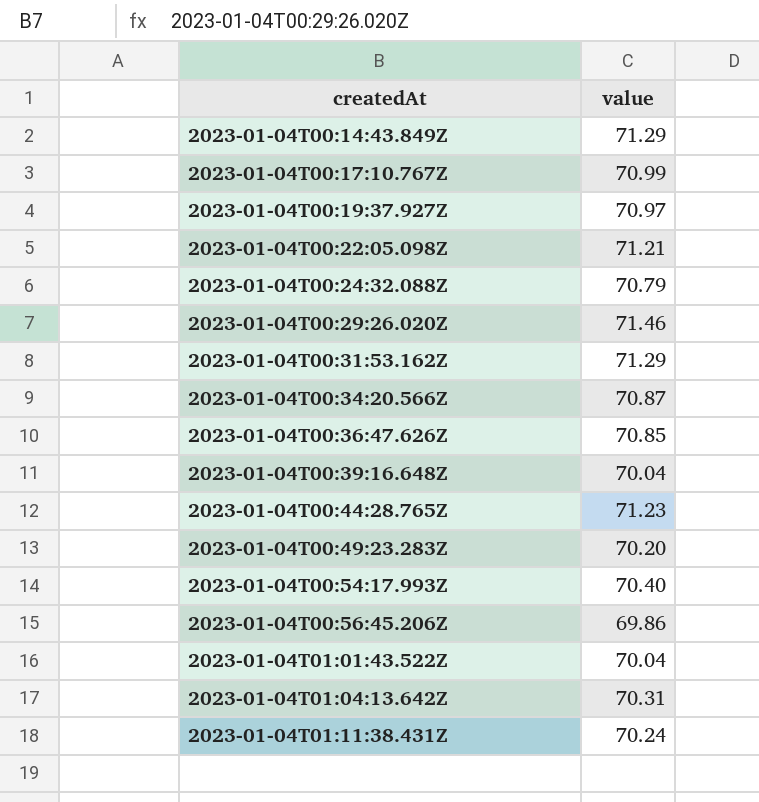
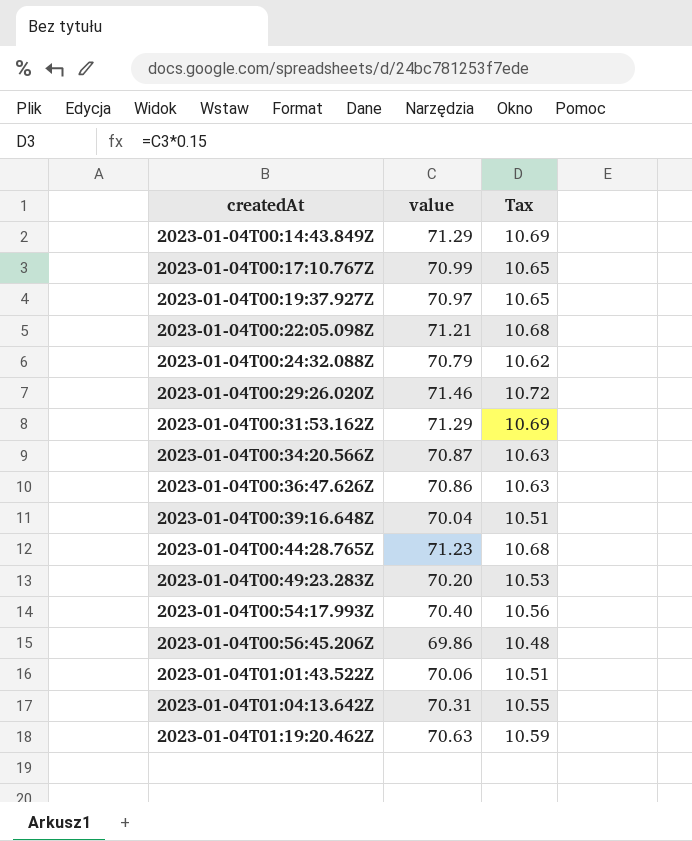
column Tax | formula: none -> [value] * 0.15
row 2023-01-04T01:11:38.431Z: 70.24 -> none
2023-01-04T00:36:47.626Z | value: 70.85 -> 70.86
2023-01-04T01:01:43.522Z | value: 70.04 -> 70.06
row 2023-01-04T01:19:20.462Z: none -> 70.63 | 10.59

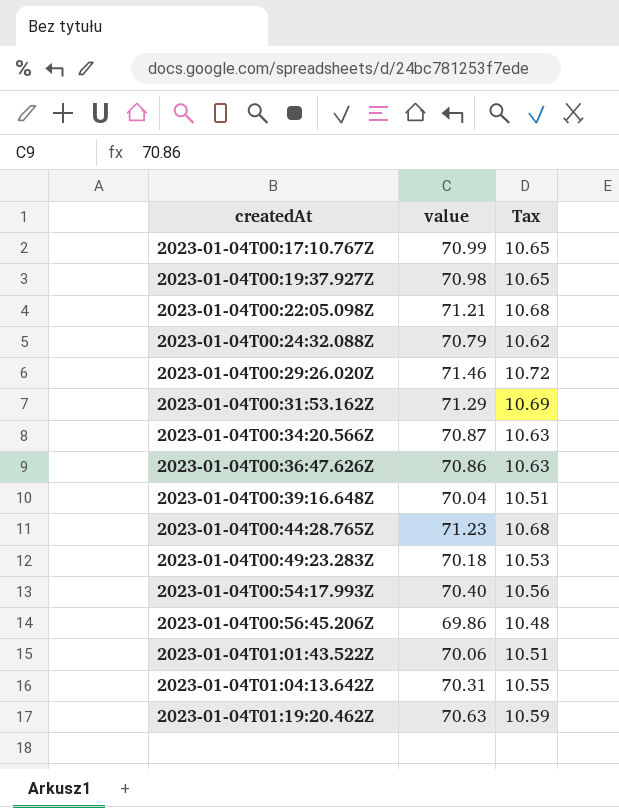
row 2023-01-04T00:14:43.849Z: 71.29 | 10.69 -> none
2023-01-04T00:19:37.927Z | value: 70.97 -> 70.98
2023-01-04T00:49:23.283Z | value: 70.20 -> 70.18

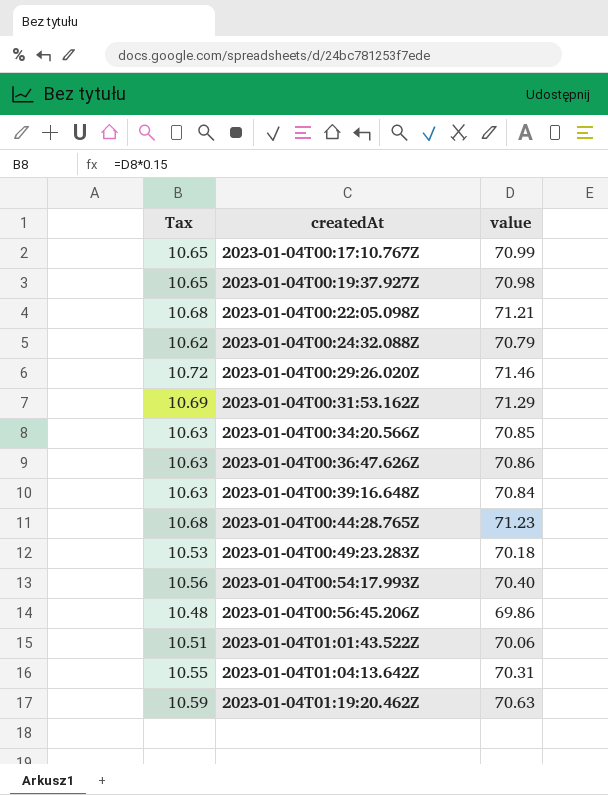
column Tax | position: 3 -> 1
2023-01-04T00:34:20.566Z | value: 70.87 -> 70.85
2023-01-04T00:39:16.648Z | Tax: 10.51 -> 10.63
2023-01-04T00:39:16.648Z | value: 70.04 -> 70.84

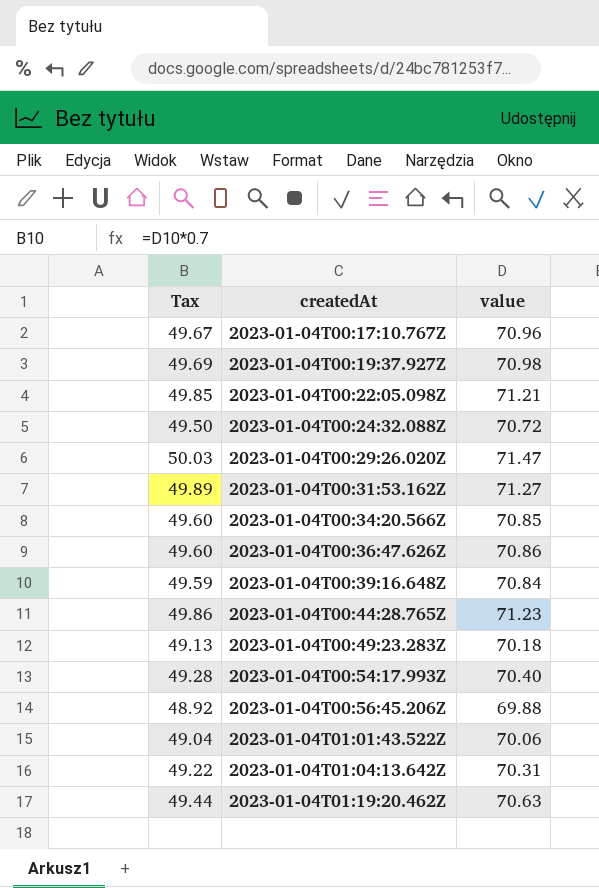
column Tax | formula: [value] * 0.15 -> [value] * 0.7
2023-01-04T00:17:10.767Z | value: 70.99 -> 70.96
2023-01-04T00:24:32.088Z | value: 70.79 -> 70.72
2023-01-04T00:29:26.020Z | value: 71.46 -> 71.47
2023-01-04T00:31:53.162Z | value: 71.29 -> 71.27
2023-01-04T00:56:45.206Z | value: 69.86 -> 69.88

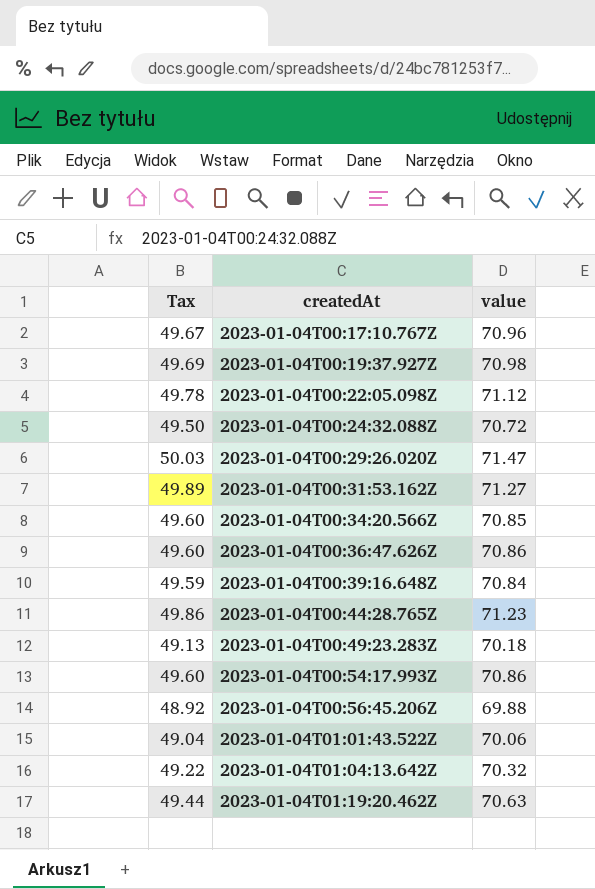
2023-01-04T00:22:05.098Z | Tax: 49.85 -> 49.78
2023-01-04T00:22:05.098Z | value: 71.21 -> 71.12
2023-01-04T00:54:17.993Z | Tax: 49.28 -> 49.60
2023-01-04T00:54:17.993Z | value: 70.40 -> 70.86
2023-01-04T01:04:13.642Z | value: 70.31 -> 70.32

